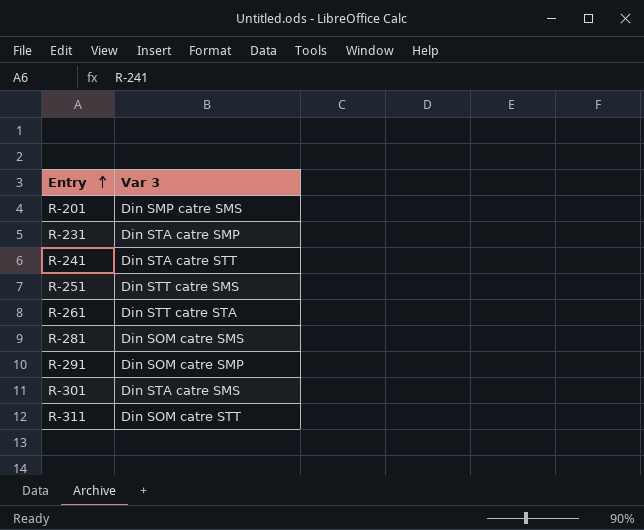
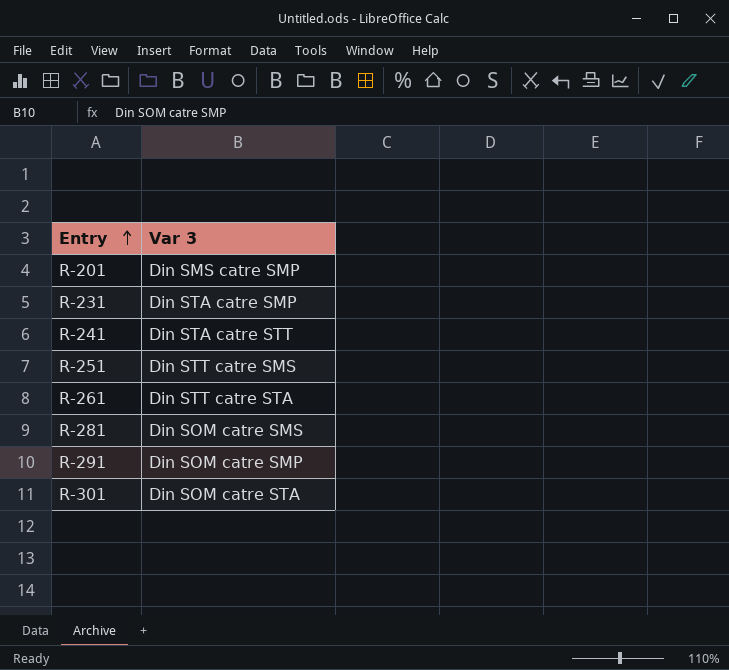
row R-311: Din SOM catre STT -> none
R-201 | Var 3: Din SMP catre SMS -> Din SMS catre SMP
R-301 | Var 3: Din STA catre SMS -> Din SOM catre STA

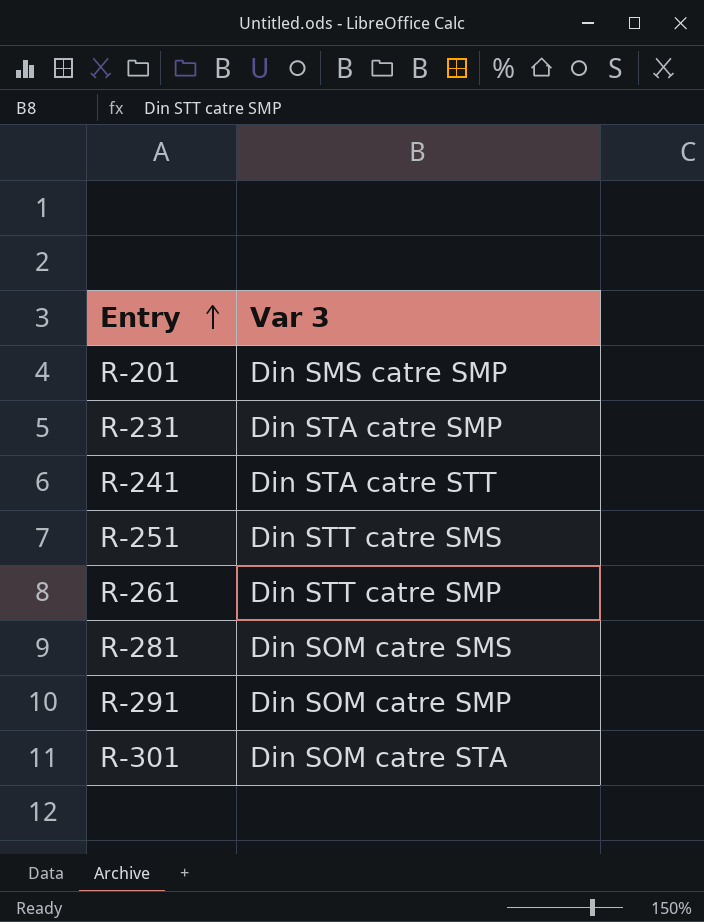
R-261 | Var 3: Din STT catre STA -> Din STT catre SMP

